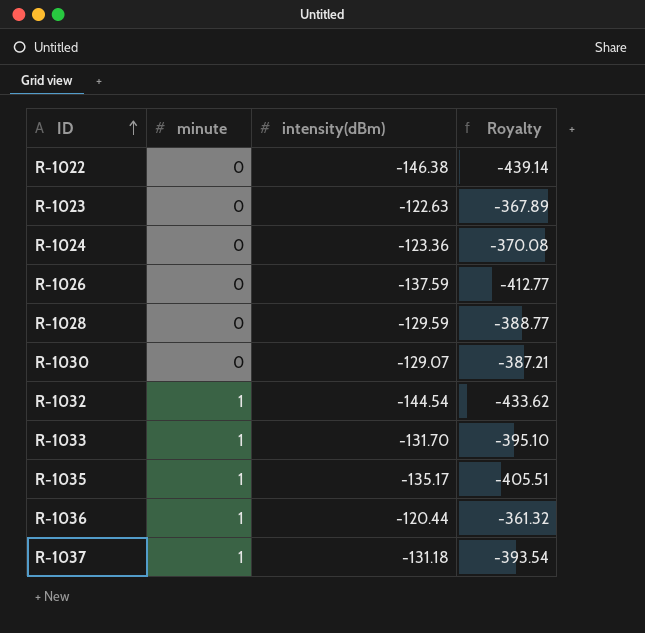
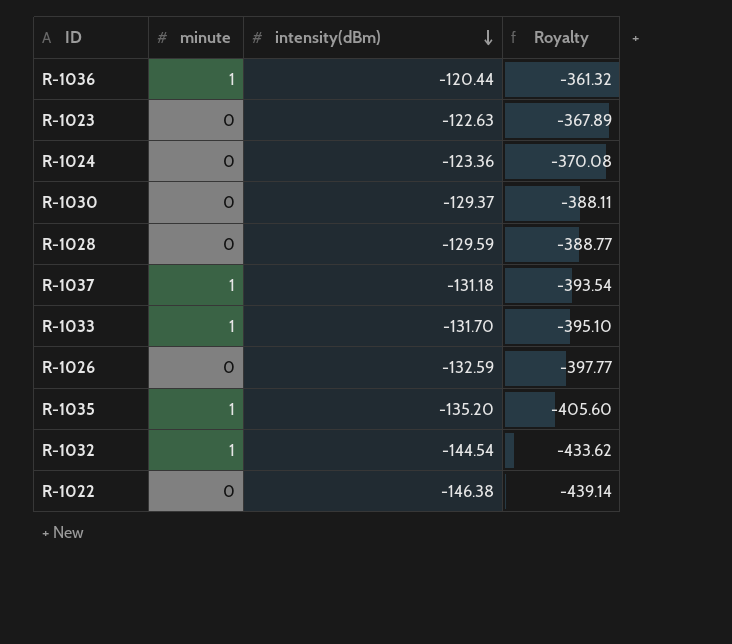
row order: ID ascending -> intensity(dBm) descending
R-1030 | intensity(dBm): -129.07 -> -129.37
R-1030 | Royalty: -387.21 -> -388.11
R-1026 | intensity(dBm): -137.59 -> -132.59
R-1026 | Royalty: -412.77 -> -397.77
R-1035 | intensity(dBm): -135.17 -> -135.20
R-1035 | Royalty: -405.51 -> -405.60

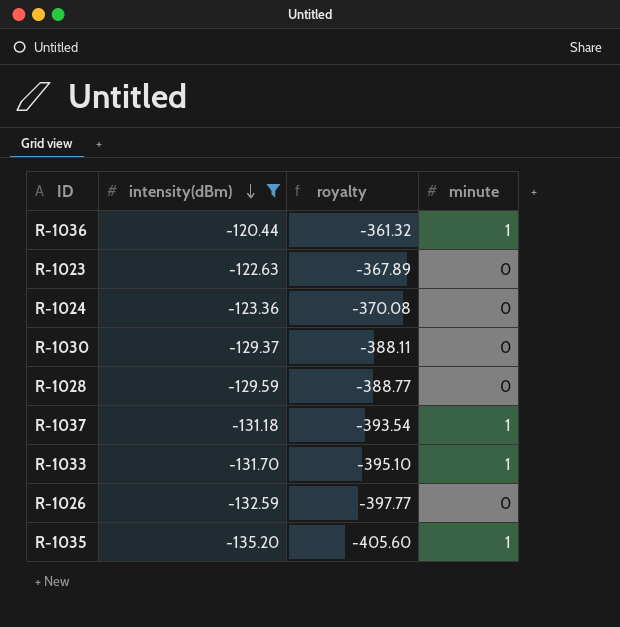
filter: none -> intensity(dBm) >= -135.20
column name: Royalty -> royalty
column minute | position: 2 -> 4

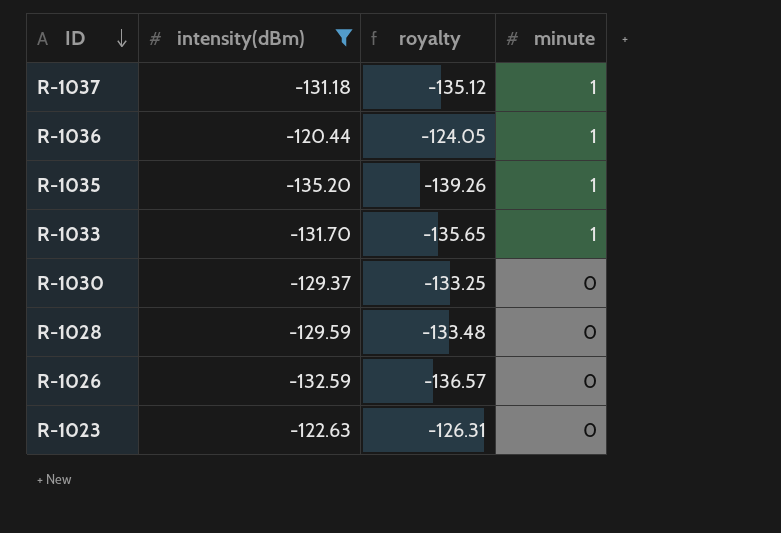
row order: intensity(dBm) descending -> ID descending
column royalty | formula: [intensity(dBm)] * 3 -> [intensity(dBm)] * 1.03
row R-1024: -123.36 | -370.08 | 0 -> none

